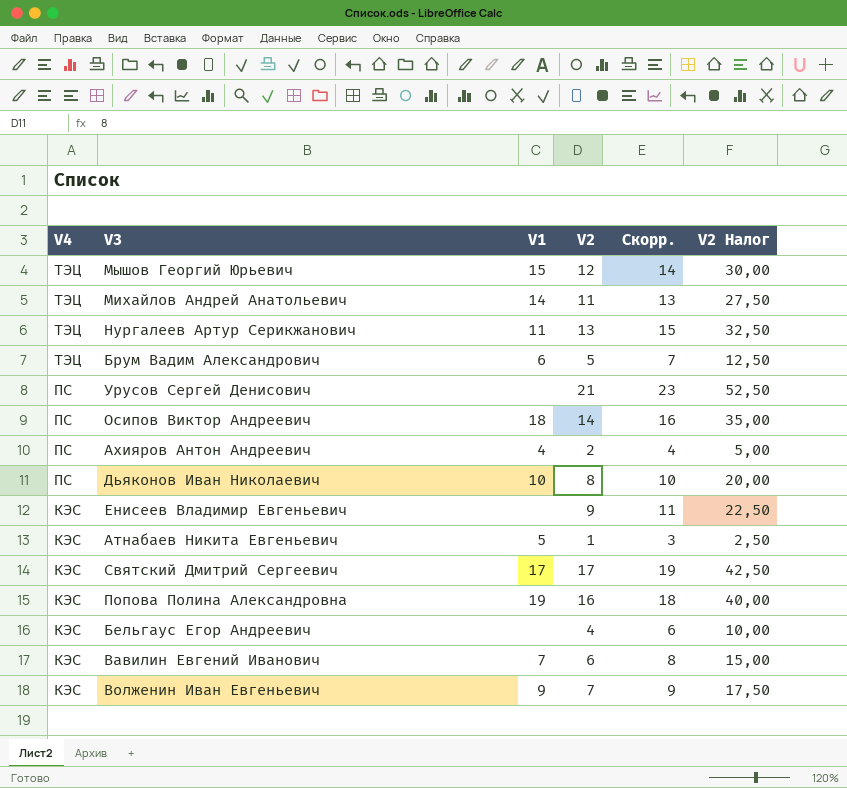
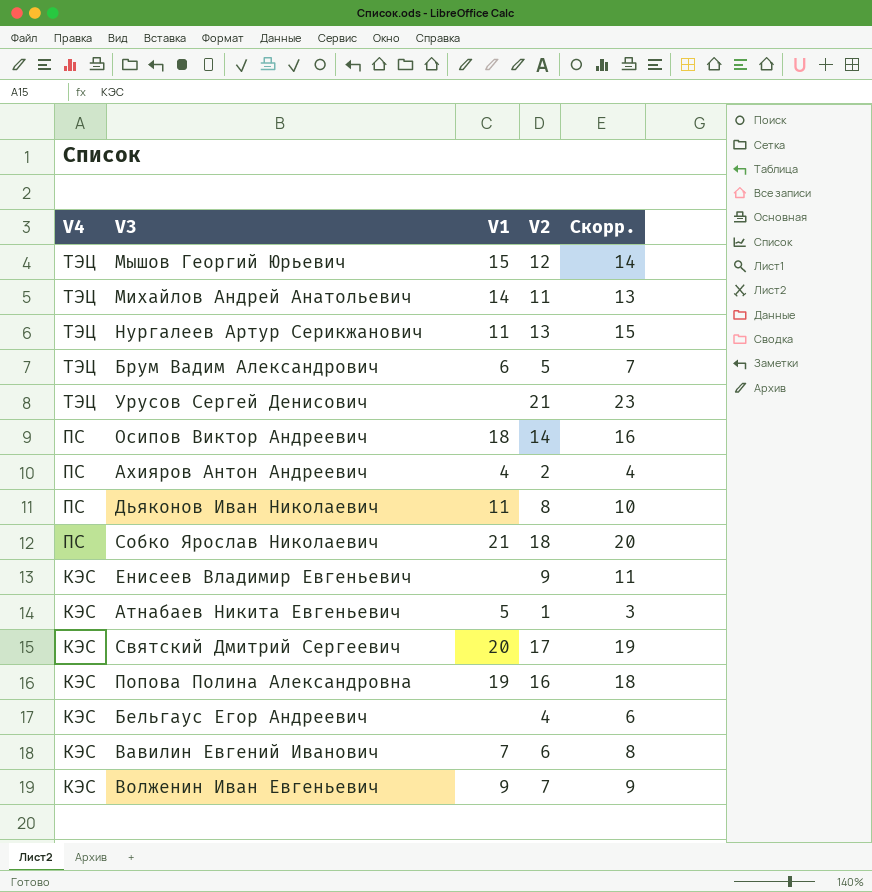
column V2 Налог | formula: [V2] * 2,5 -> none
Урусов Сергей Денисович | V4: ПС -> ТЭЦ
Дьяконов Иван Николаевич | V1: 10 -> 11
row Собко Ярослав Николаевич: none -> ПС | 21 | 18 | 20
Святский Дмитрий Сергеевич | V1: 17 -> 20

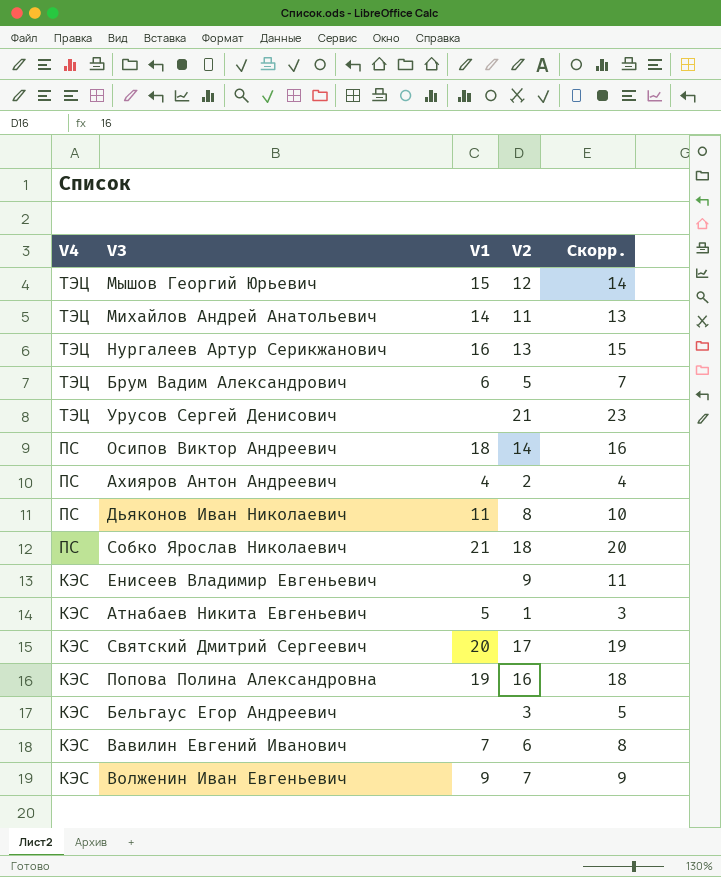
Нургалеев Артур Серикжанович | V1: 11 -> 16
Бельгаус Егор Андреевич | V2: 4 -> 3
Бельгаус Егор Андреевич | Скорр.: 6 -> 5

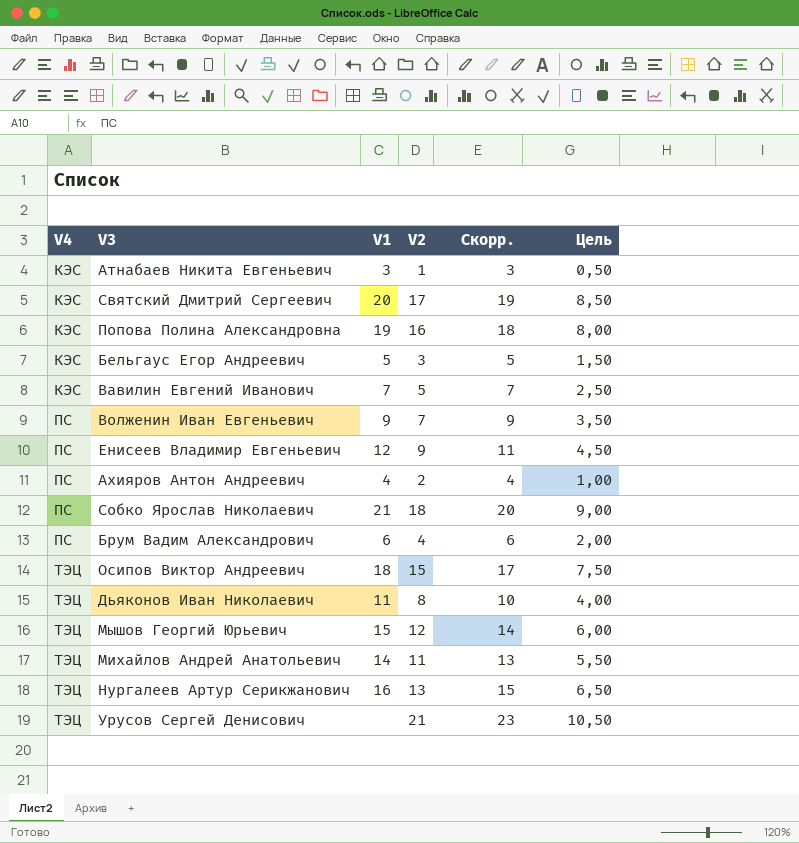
row order: V4 descending -> V4 ascending
column Цель | formula: none -> [V2] * 0,5
Атнабаев Никита Евгеньевич | V1: 5 -> 3
Бельгаус Егор Андреевич | V1: none -> 5
Вавилин Евгений Иванович | V2: 6 -> 5
Вавилин Евгений Иванович | Скорр.: 8 -> 7
Волженин Иван Евгеньевич | V4: КЭС -> ПС
Енисеев Владимир Евгеньевич | V4: КЭС -> ПС
Енисеев Владимир Евгеньевич | V1: none -> 12
Брум Вадим Александрович | V4: ТЭЦ -> ПС
Брум Вадим Александрович | V2: 5 -> 4
Брум Вадим Александрович | Скорр.: 7 -> 6
Осипов Виктор Андреевич | V4: ПС -> ТЭЦ
Осипов Виктор Андреевич | V2: 14 -> 15
Осипов Виктор Андреевич | Скорр.: 16 -> 17
Дьяконов Иван Николаевич | V4: ПС -> ТЭЦ

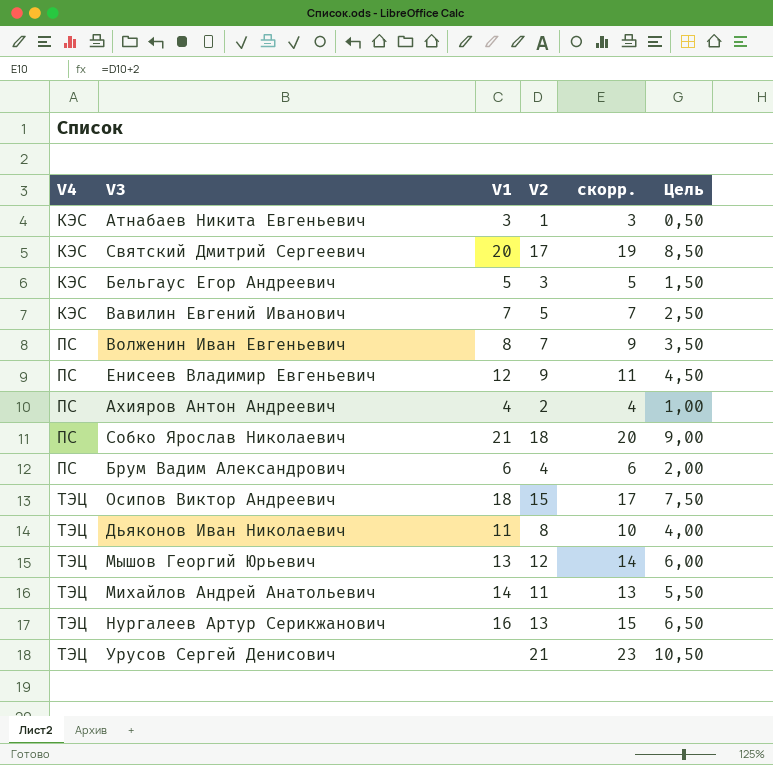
column name: Скорр. -> скорр.
row Попова Полина Александровна: КЭС | 19 | 16 | 18 | 8,00 -> none
Волженин Иван Евгеньевич | V1: 9 -> 8
Мышов Георгий Юрьевич | V1: 15 -> 13

